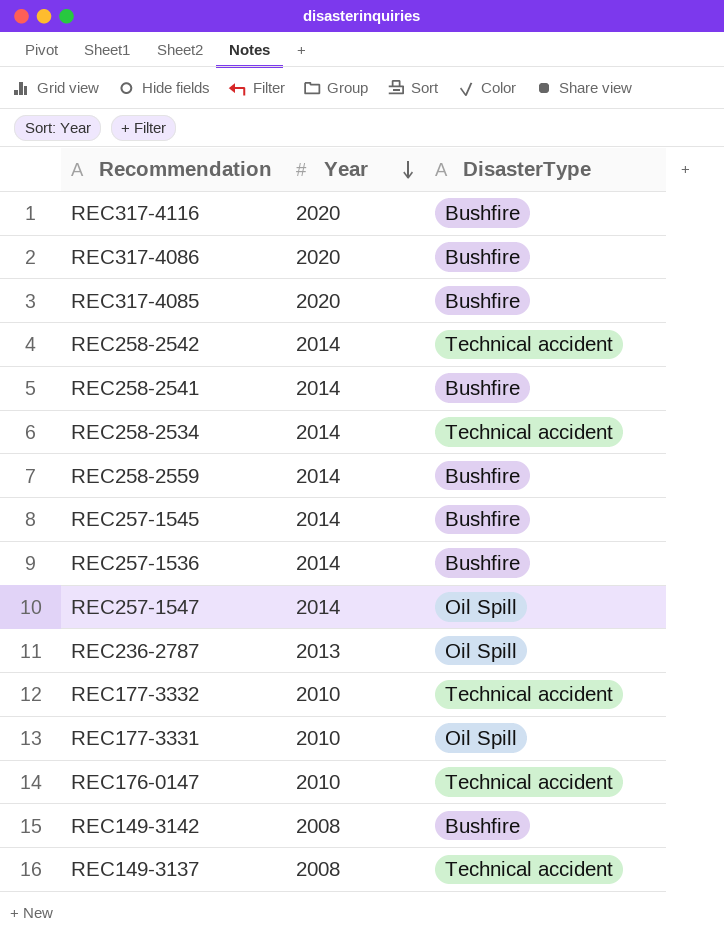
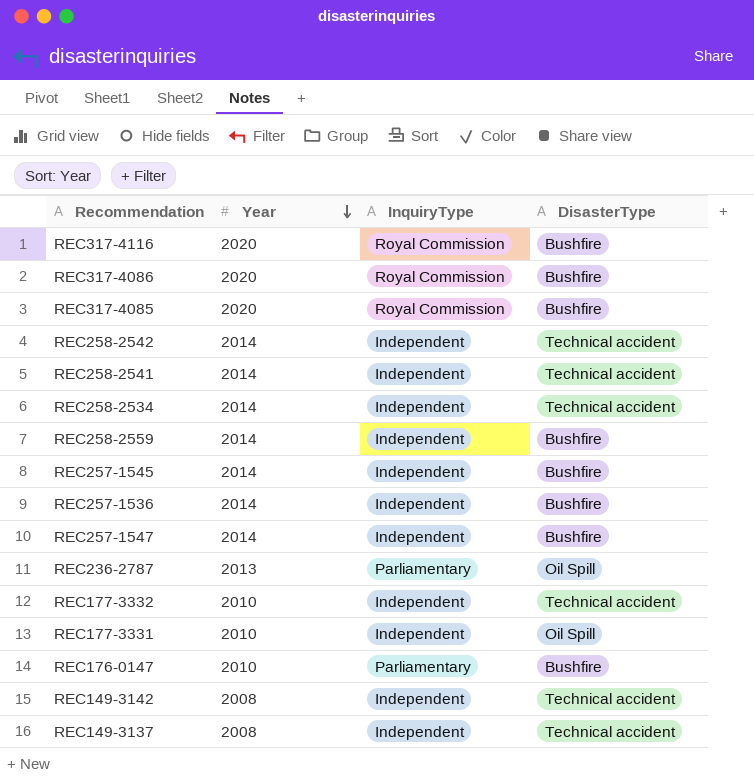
column InquiryType | position: none -> 3
REC258-2541 | DisasterType: Bushfire -> Technical accident
REC257-1547 | DisasterType: Oil Spill -> Bushfire
REC176-0147 | DisasterType: Technical accident -> Bushfire
REC149-3142 | DisasterType: Bushfire -> Technical accident

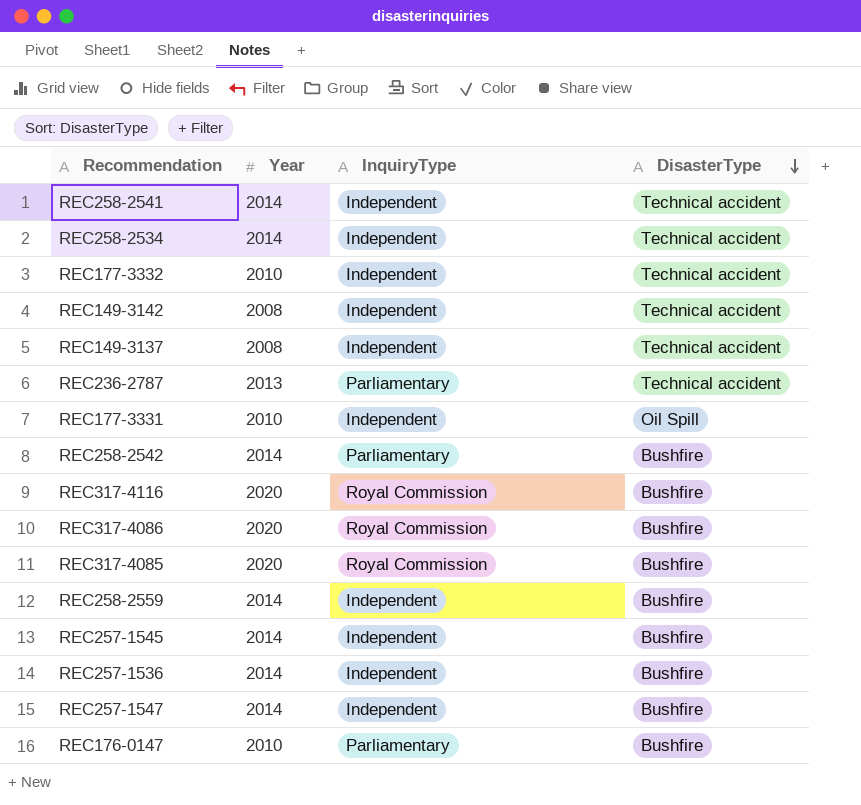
row order: Year descending -> DisasterType descending
REC236-2787 | DisasterType: Oil Spill -> Technical accident
REC258-2542 | InquiryType: Independent -> Parliamentary
REC258-2542 | DisasterType: Technical accident -> Bushfire

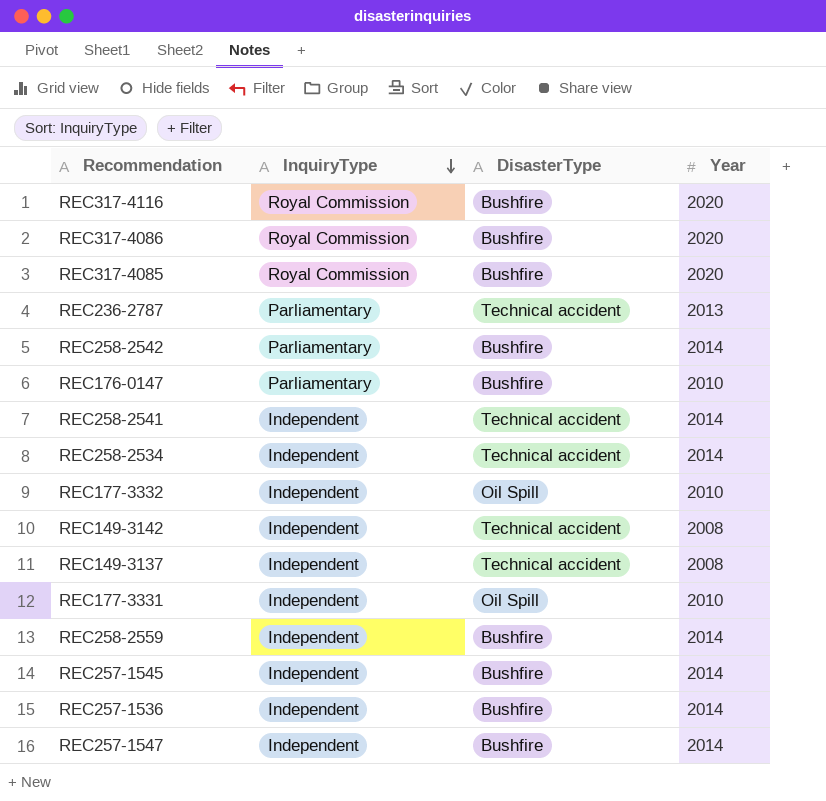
row order: DisasterType descending -> InquiryType descending
column Year | position: 2 -> 4
REC177-3332 | DisasterType: Technical accident -> Oil Spill

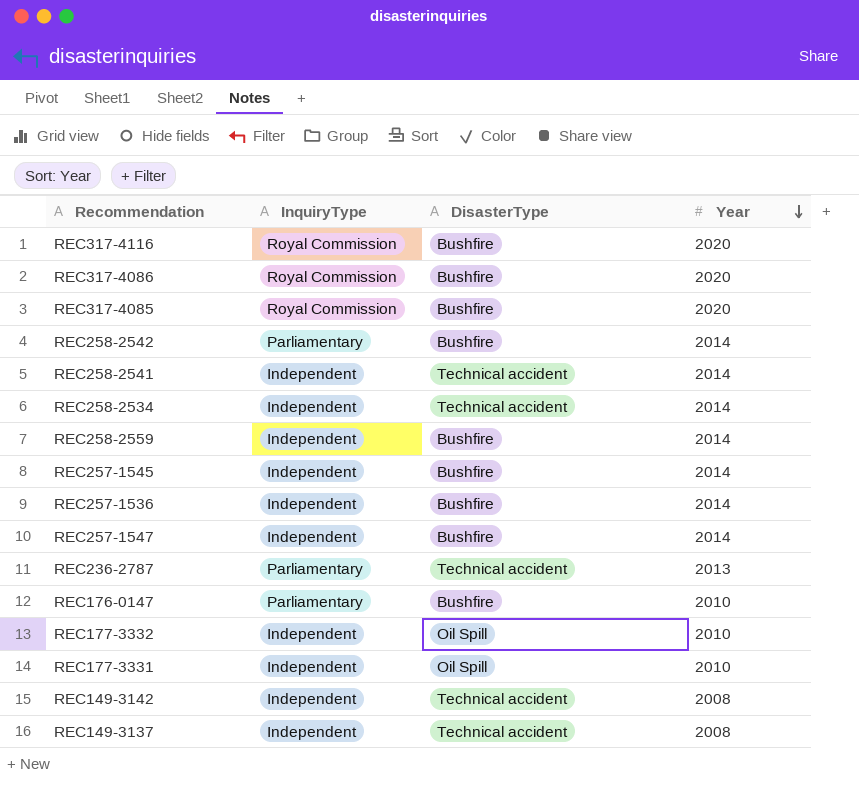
row order: InquiryType descending -> Year descending

